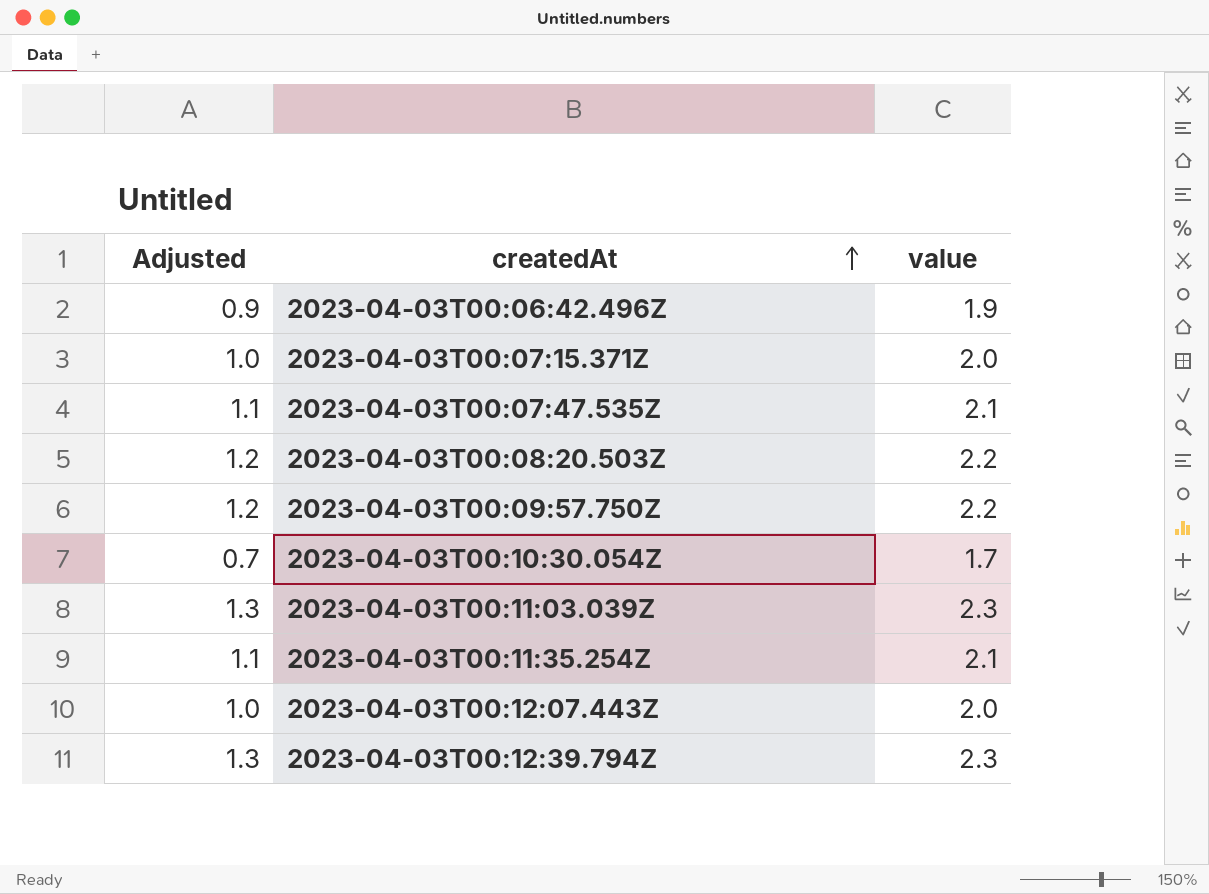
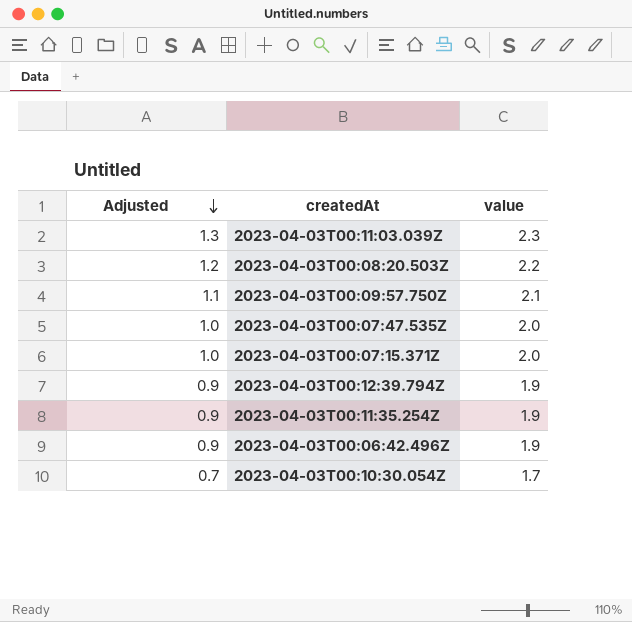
row order: createdAt ascending -> Adjusted descending
row 2023-04-03T00:12:07.443Z: 1.0 | 2.0 -> none
2023-04-03T00:09:57.750Z | Adjusted: 1.2 -> 1.1
2023-04-03T00:09:57.750Z | value: 2.2 -> 2.1
2023-04-03T00:07:47.535Z | Adjusted: 1.1 -> 1.0
2023-04-03T00:07:47.535Z | value: 2.1 -> 2.0
2023-04-03T00:12:39.794Z | Adjusted: 1.3 -> 0.9
2023-04-03T00:12:39.794Z | value: 2.3 -> 1.9
2023-04-03T00:11:35.254Z | Adjusted: 1.1 -> 0.9
2023-04-03T00:11:35.254Z | value: 2.1 -> 1.9

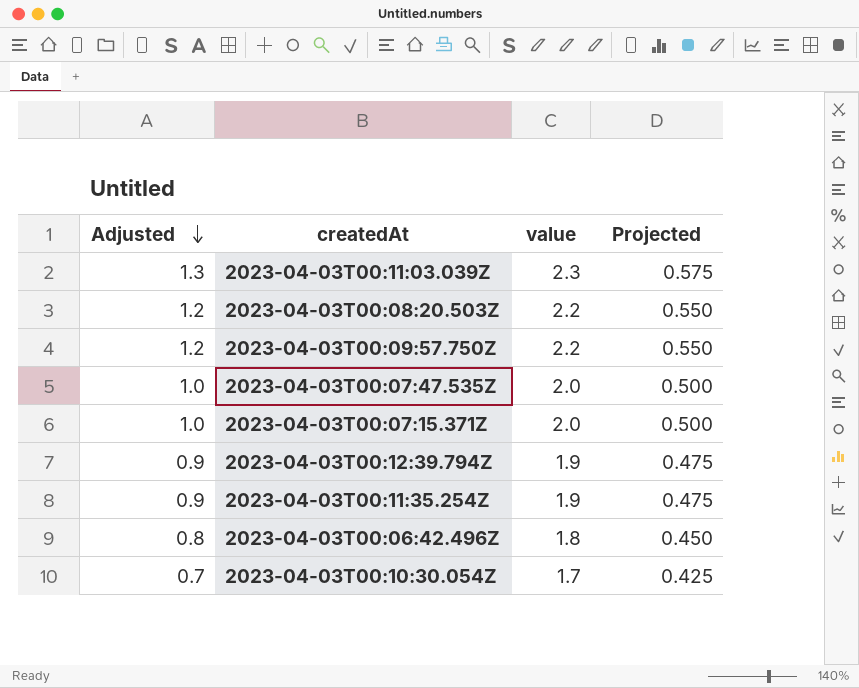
column Projected | formula: none -> [value] * 0.25
2023-04-03T00:09:57.750Z | Adjusted: 1.1 -> 1.2
2023-04-03T00:09:57.750Z | value: 2.1 -> 2.2
2023-04-03T00:06:42.496Z | Adjusted: 0.9 -> 0.8
2023-04-03T00:06:42.496Z | value: 1.9 -> 1.8

